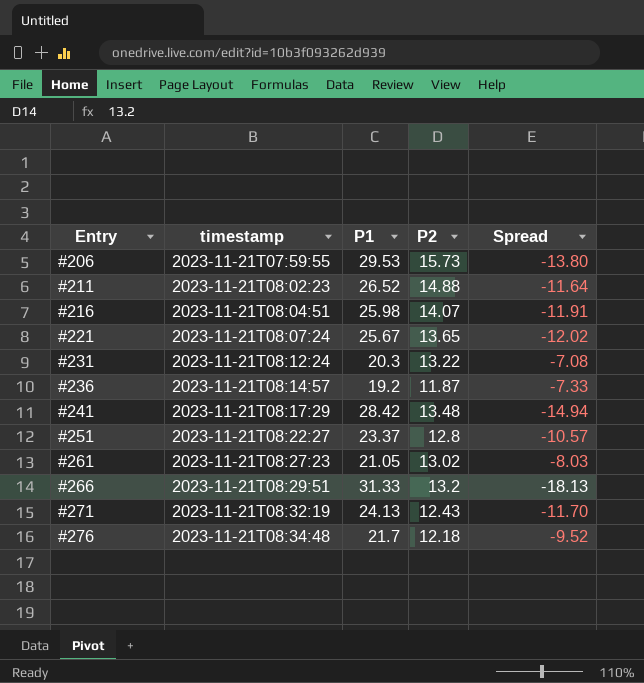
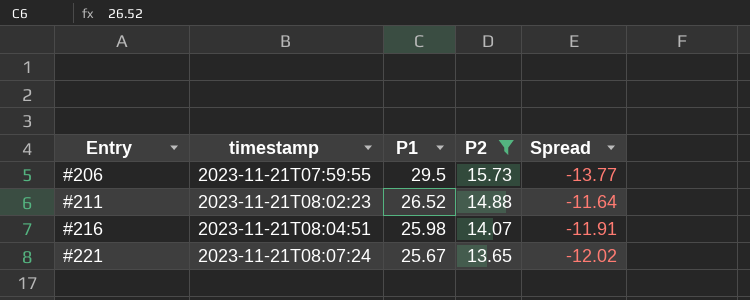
filter: none -> P2 >= 13.65
#206 | P1: 29.53 -> 29.5
#206 | Spread: -13.80 -> -13.77

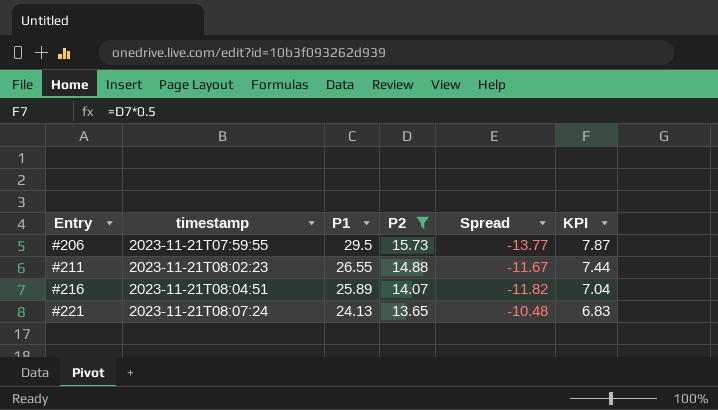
column KPI | formula: none -> [P2] * 0.5
#211 | P1: 26.52 -> 26.55
#211 | Spread: -11.64 -> -11.67
#216 | P1: 25.98 -> 25.89
#216 | Spread: -11.91 -> -11.82
#221 | P1: 25.67 -> 24.13
#221 | Spread: -12.02 -> -10.48

